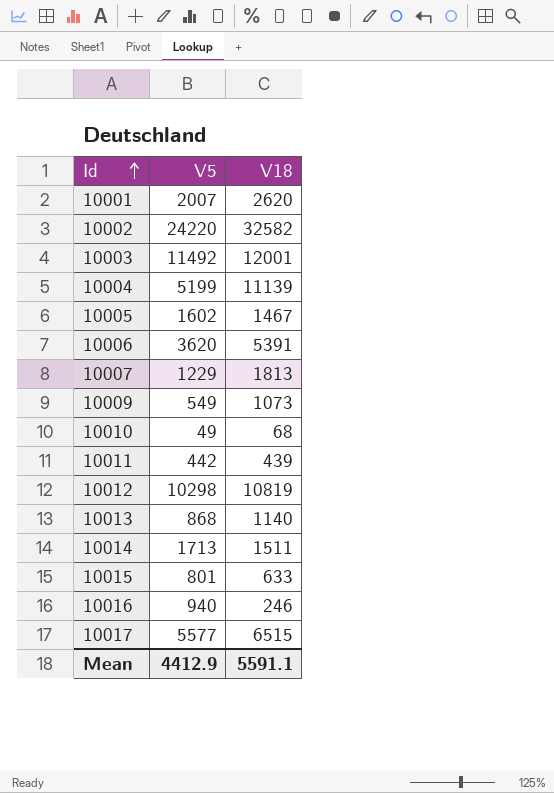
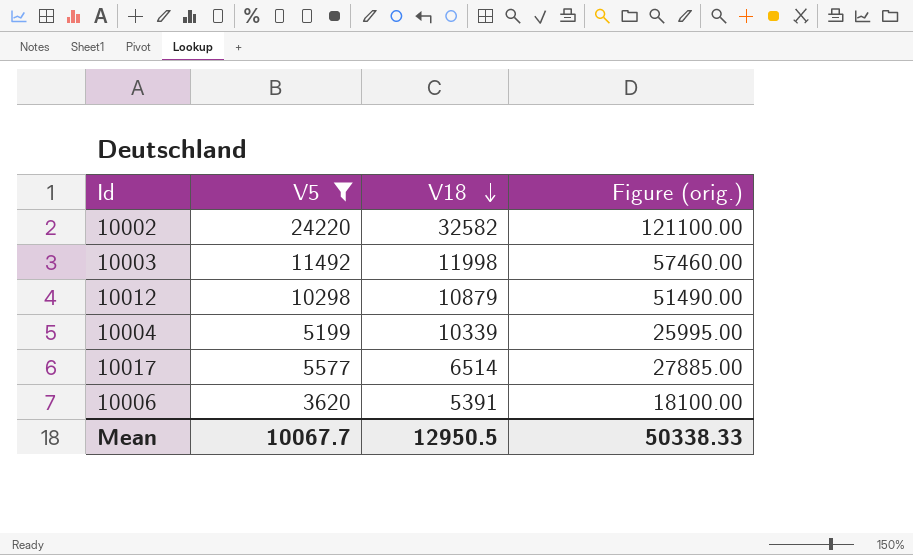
filter: none -> V5 >= 3620
row order: Id ascending -> V18 descending
column Figure (orig.) | formula: none -> [V5] * 5
10003 | V18: 12001 -> 11998
10012 | V18: 10819 -> 10879
10004 | V18: 11139 -> 10339
10017 | V18: 6515 -> 6514
Mean | V5: 4412.9 -> 10067.7
Mean | V18: 5591.1 -> 12950.5

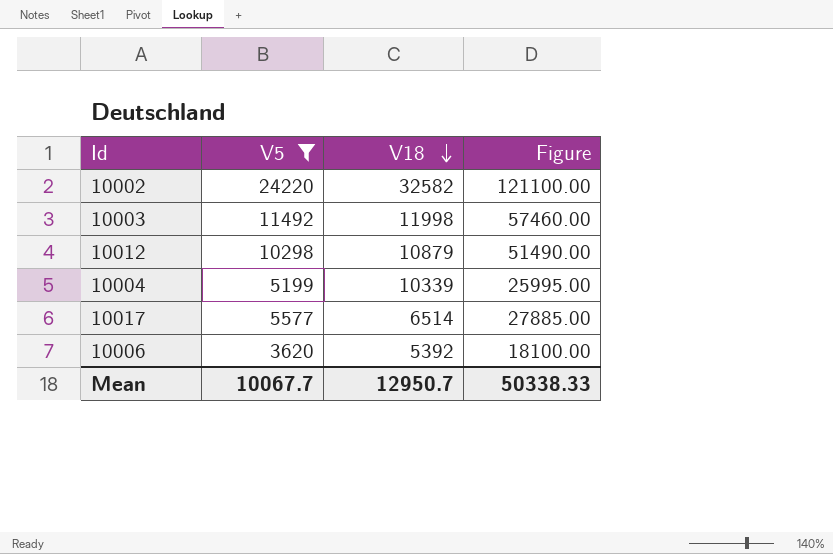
column name: Figure (orig.) -> Figure
10006 | V18: 5391 -> 5392
Mean | V18: 12950.5 -> 12950.7

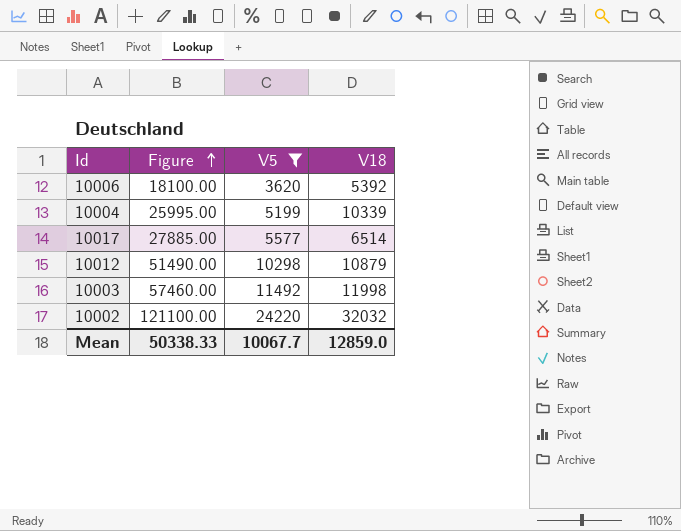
row order: V18 descending -> Figure ascending
column Figure | position: 4 -> 2
10002 | V18: 32582 -> 32032
Mean | V18: 12950.7 -> 12859.0

